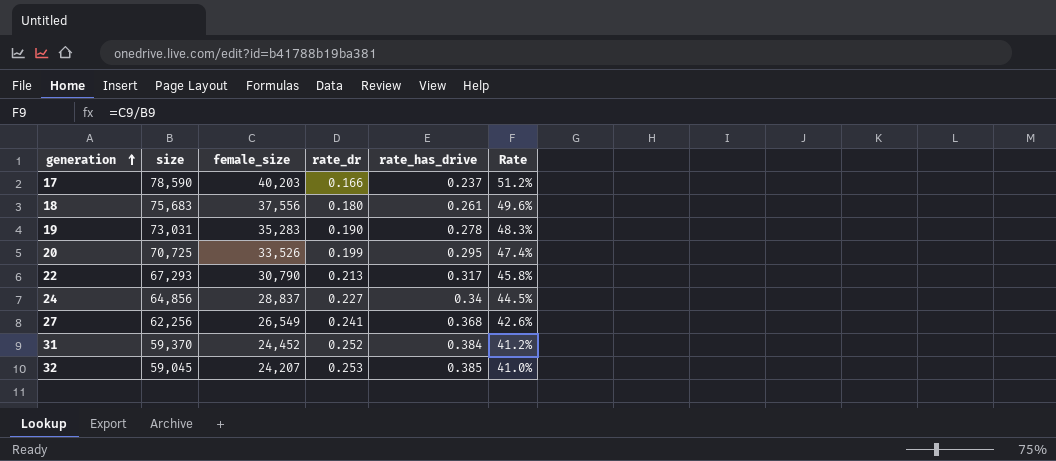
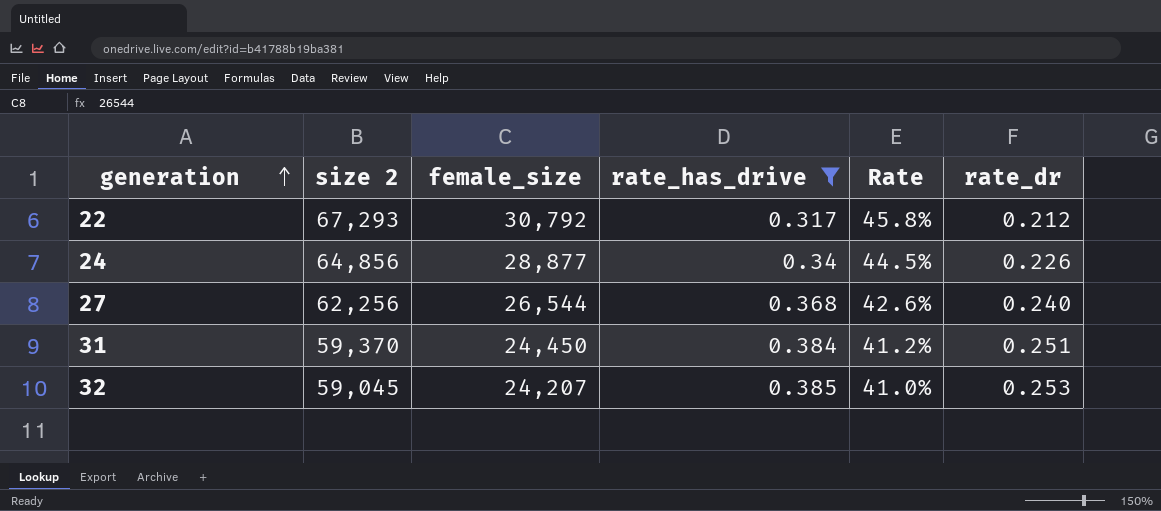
filter: none -> rate_has_drive >= 0.317
column name: size -> size 2
column rate_dr | position: 4 -> 6
22 | female_size: 30,790 -> 30,792
22 | rate_dr: 0.213 -> 0.212
24 | female_size: 28,837 -> 28,877
24 | rate_dr: 0.227 -> 0.226
27 | female_size: 26,549 -> 26,544
27 | rate_dr: 0.241 -> 0.240
31 | female_size: 24,452 -> 24,450
31 | rate_dr: 0.252 -> 0.251

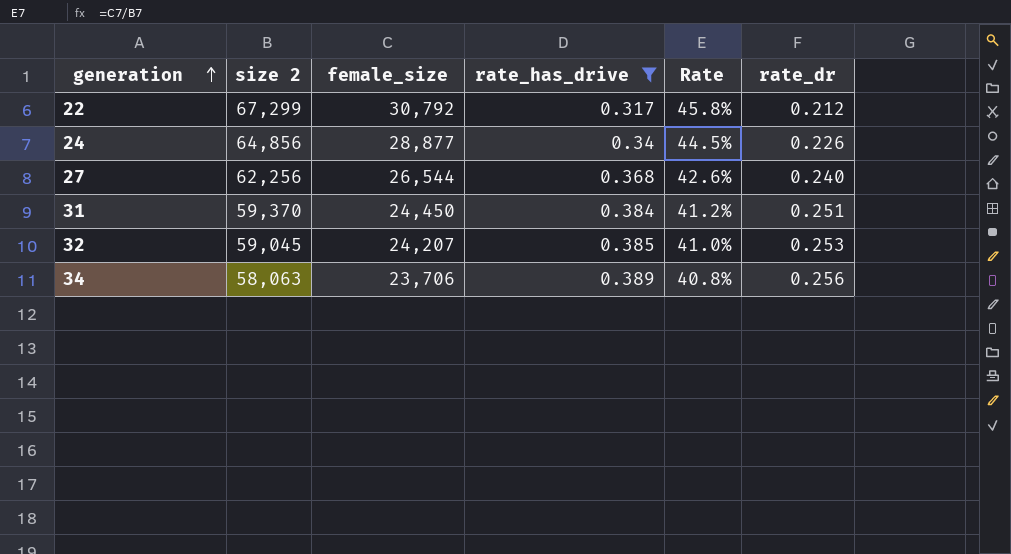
22 | size 2: 67,293 -> 67,299
row 34: none -> 58,063 | 23,706 | 0.389 | 40.8% | 0.256

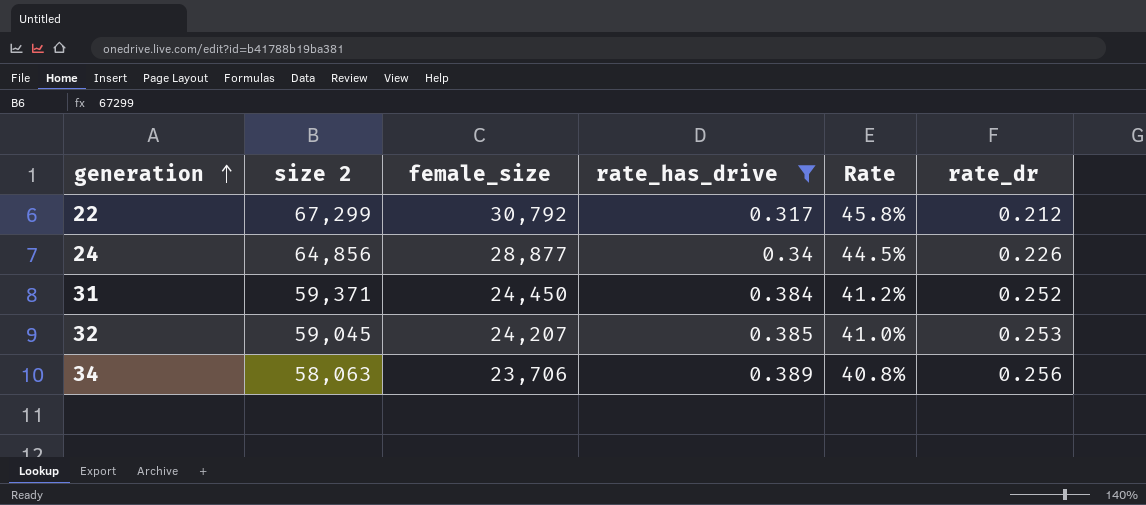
row 27: 62,256 | 26,544 | 0.368 | 42.6% | 0.240 -> none
31 | size 2: 59,370 -> 59,371
31 | rate_dr: 0.251 -> 0.252

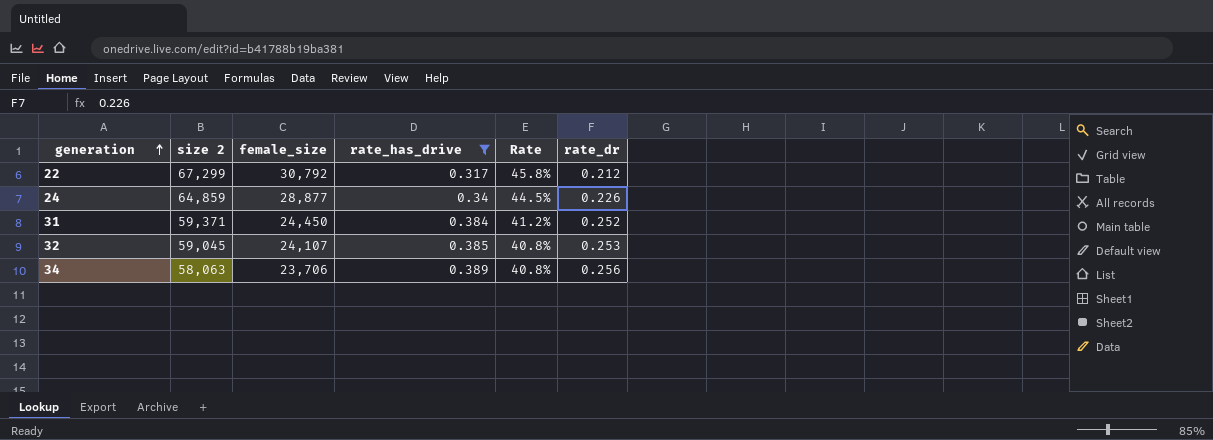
24 | size 2: 64,856 -> 64,859
32 | female_size: 24,207 -> 24,107
32 | Rate: 41.0% -> 40.8%

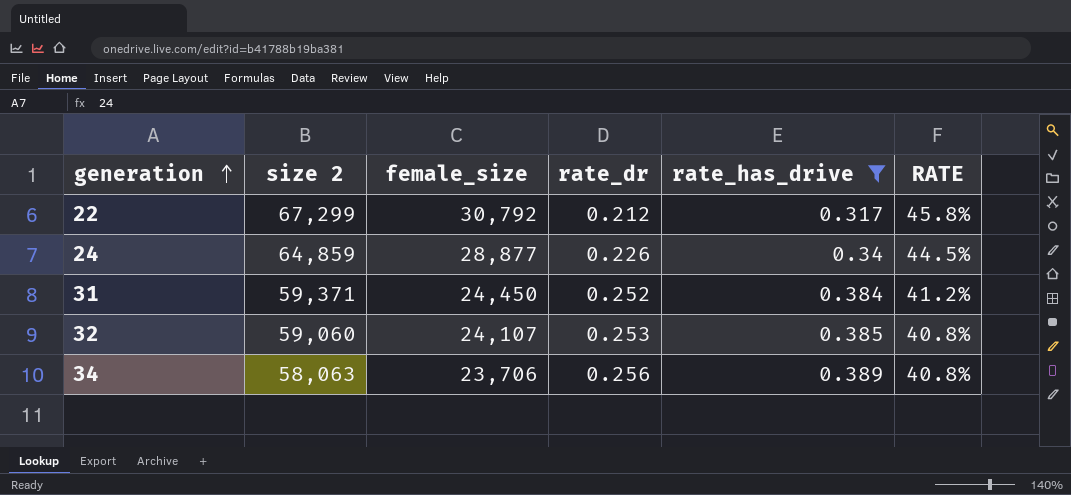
column rate_dr | position: 6 -> 4
column name: Rate -> RATE
32 | size 2: 59,045 -> 59,060

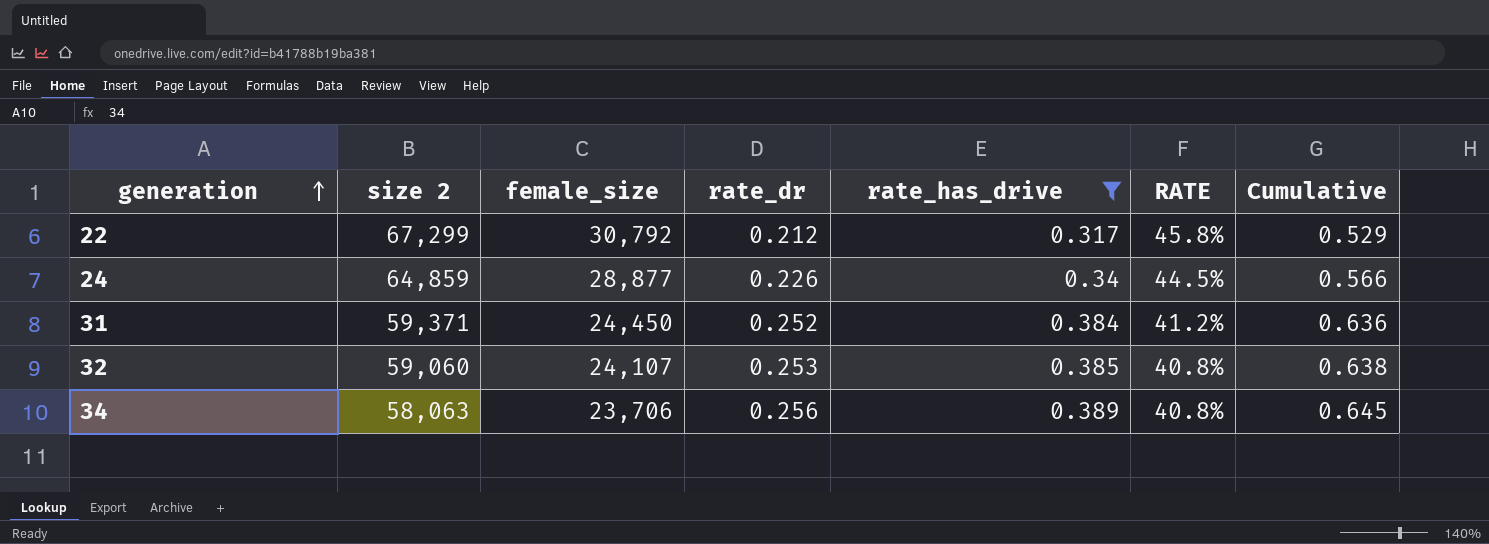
column Cumulative | formula: none -> [rate_dr] + [rate_has_drive]

